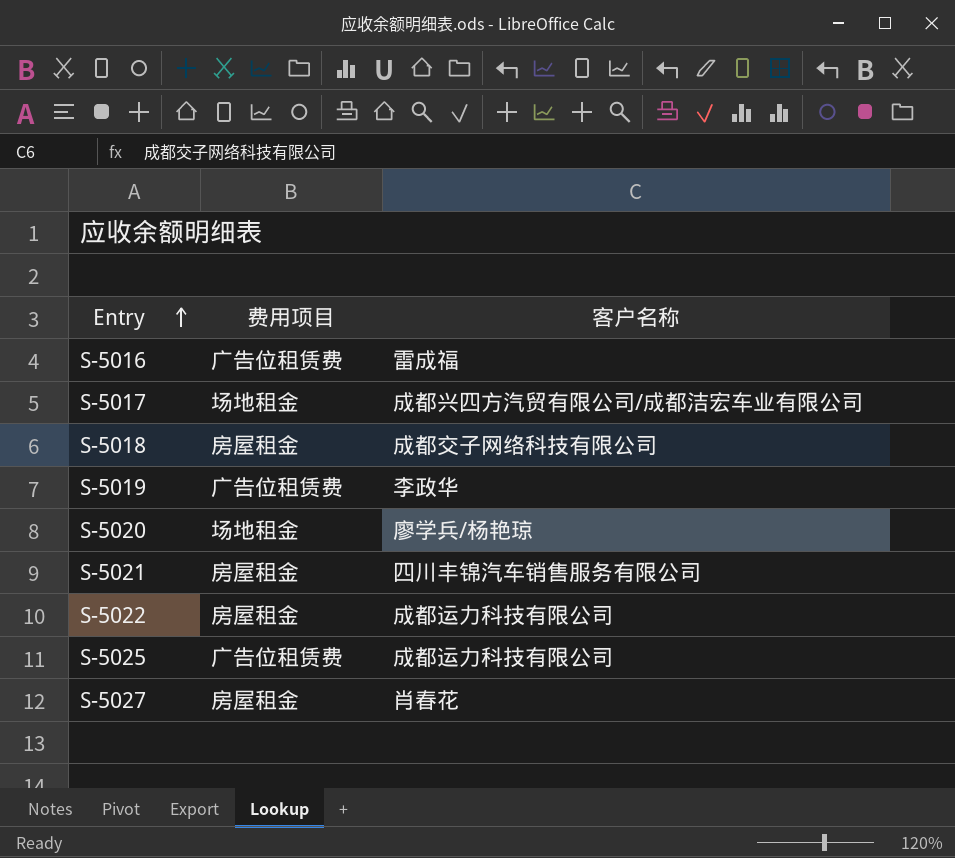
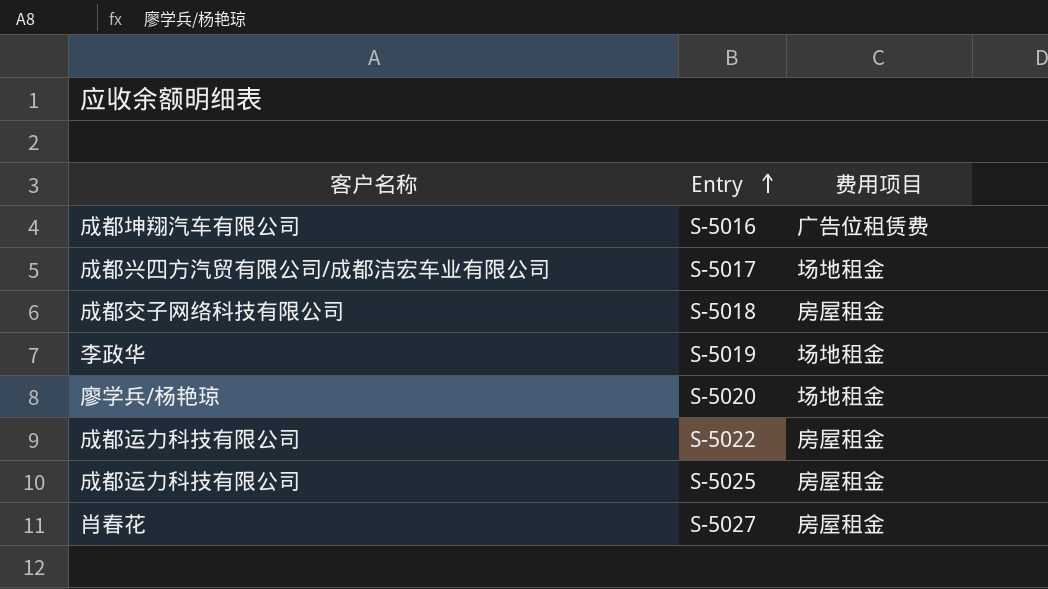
column 客户名称 | position: 3 -> 1
row S-5021: 房屋租金 | 四川丰锦汽车销售服务有限公司 -> none
S-5016 | 客户名称: 雷成福 -> 成都坤翔汽车有限公司
S-5019 | 费用项目: 广告位租赁费 -> 场地租金
S-5025 | 费用项目: 广告位租赁费 -> 房屋租金

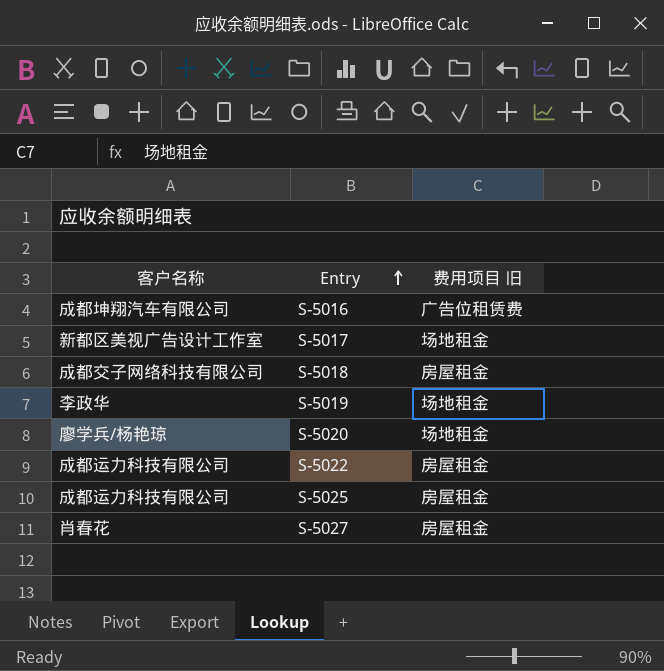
column name: 费用项目 -> 费用项目 旧
S-5017 | 客户名称: 成都兴四方汽贸有限公司/成都洁宏车业有限公司 -> 新都区美视广告设计工作室

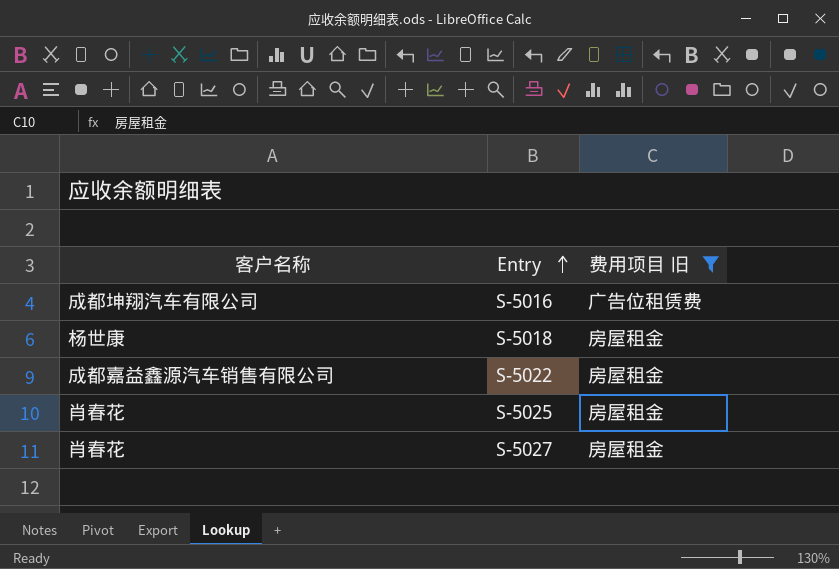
filter: none -> 费用项目 旧 != 场地租金
S-5018 | 客户名称: 成都交子网络科技有限公司 -> 杨世康
S-5022 | 客户名称: 成都运力科技有限公司 -> 成都嘉益鑫源汽车销售有限公司
S-5025 | 客户名称: 成都运力科技有限公司 -> 肖春花

